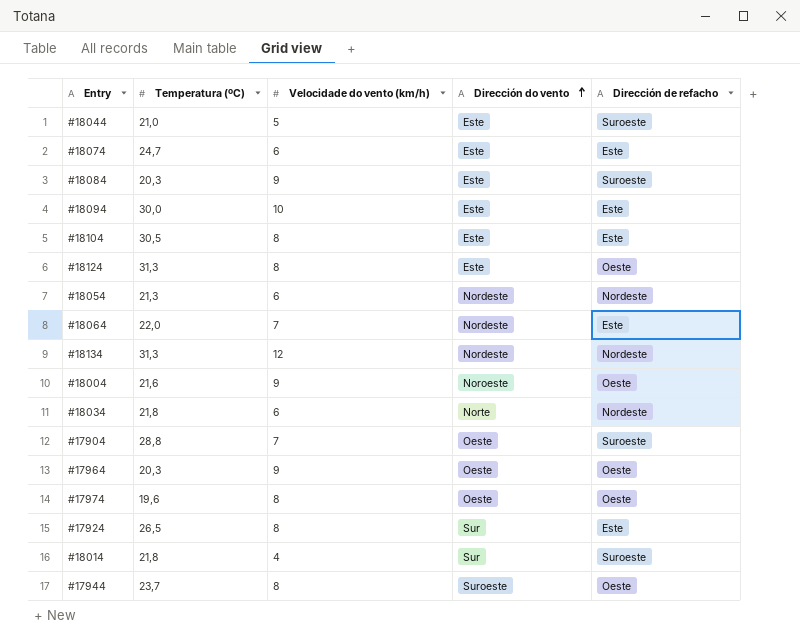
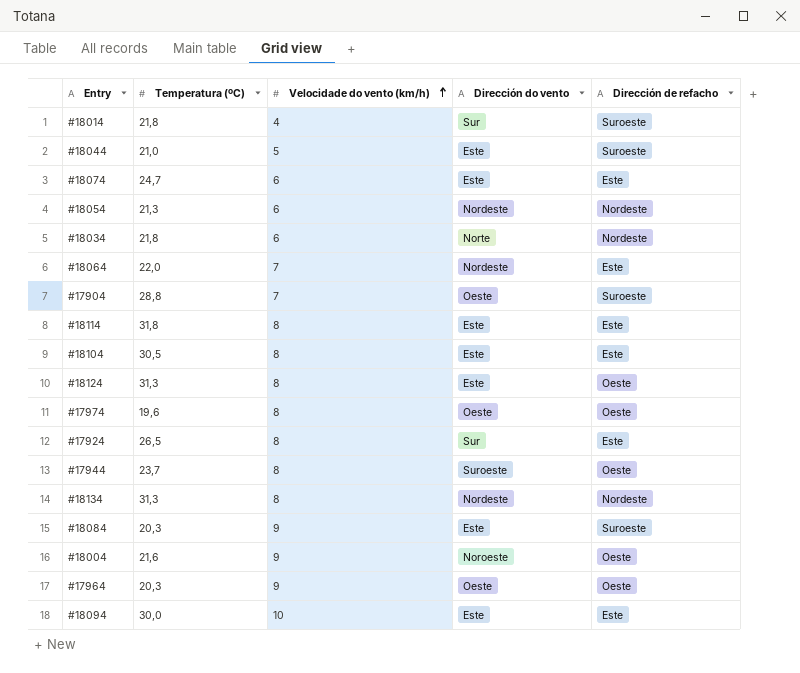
row order: Dirección do vento ascending -> Velocidade do vento (km/h) ascending
row #18114: none -> 31,8 | 8 | Este | Este
#18134 | Velocidade do vento (km/h): 12 -> 8

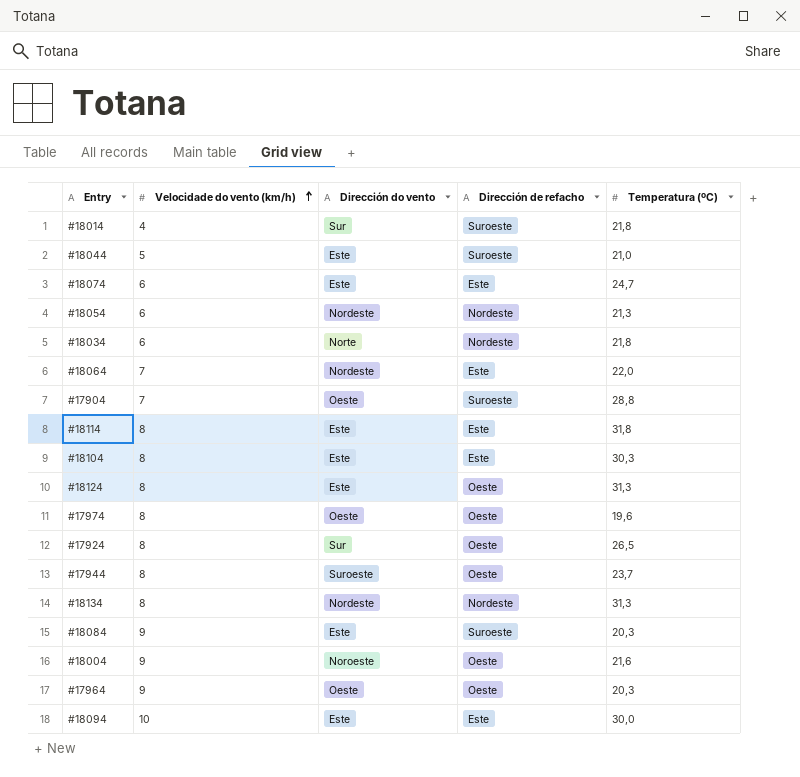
column Temperatura (ºC) | position: 2 -> 5
#18104 | Temperatura (ºC): 30,5 -> 30,3
#17924 | Dirección de refacho: Este -> Oeste

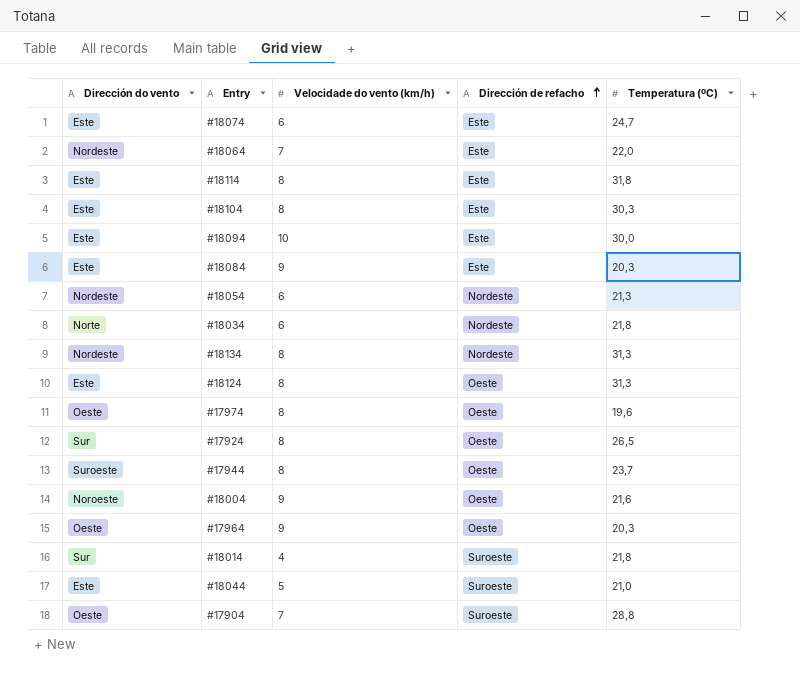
row order: Velocidade do vento (km/h) ascending -> Dirección de refacho ascending
column Dirección do vento | position: 3 -> 1
#18084 | Dirección de refacho: Suroeste -> Este

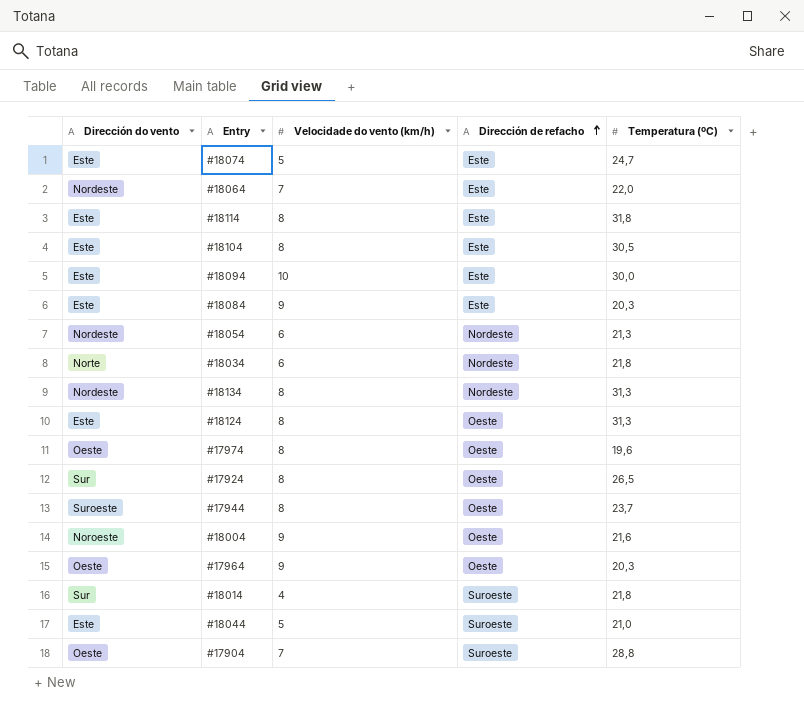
#18074 | Velocidade do vento (km/h): 6 -> 5
#18104 | Temperatura (ºC): 30,3 -> 30,5

